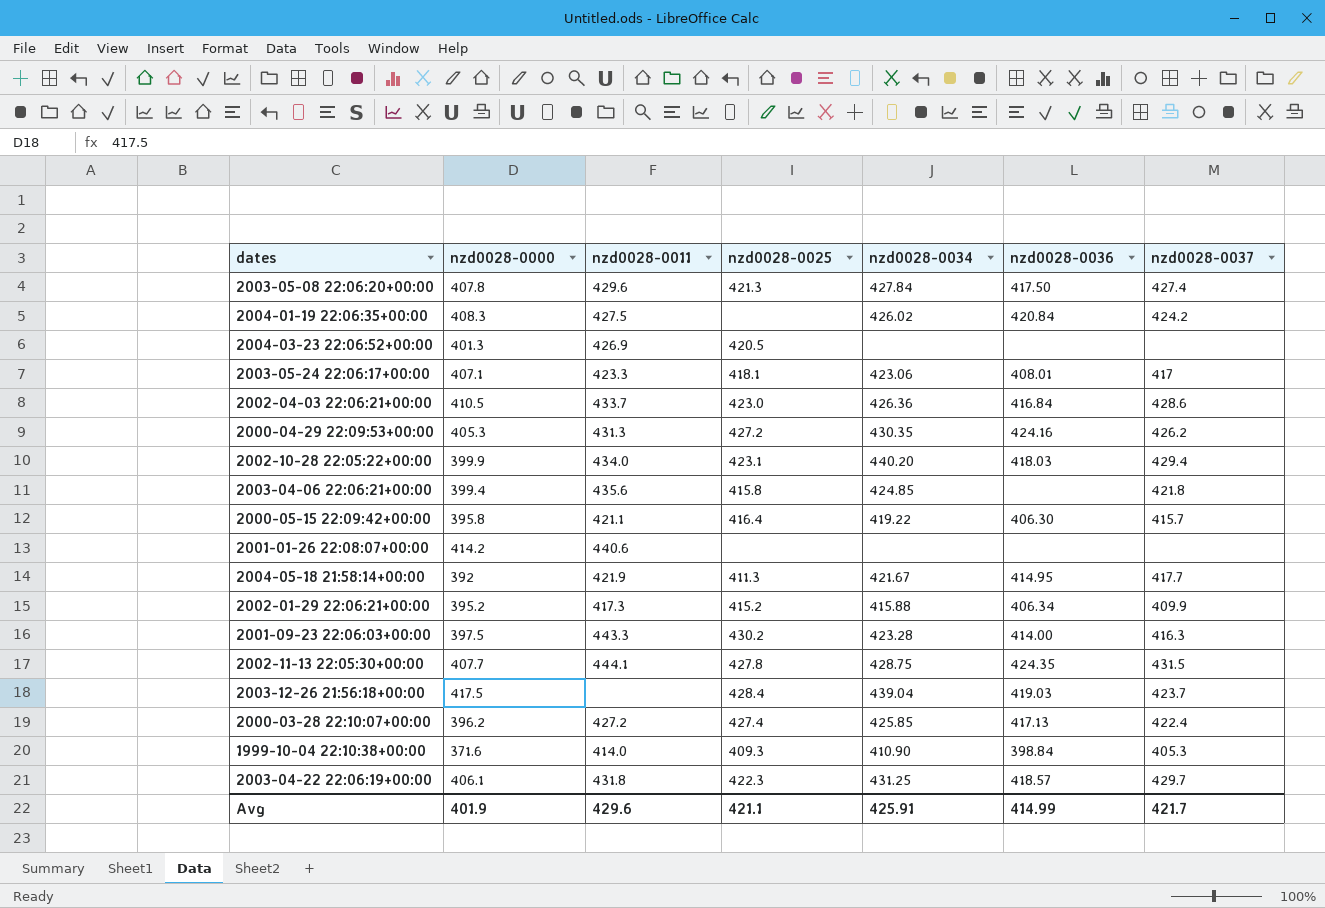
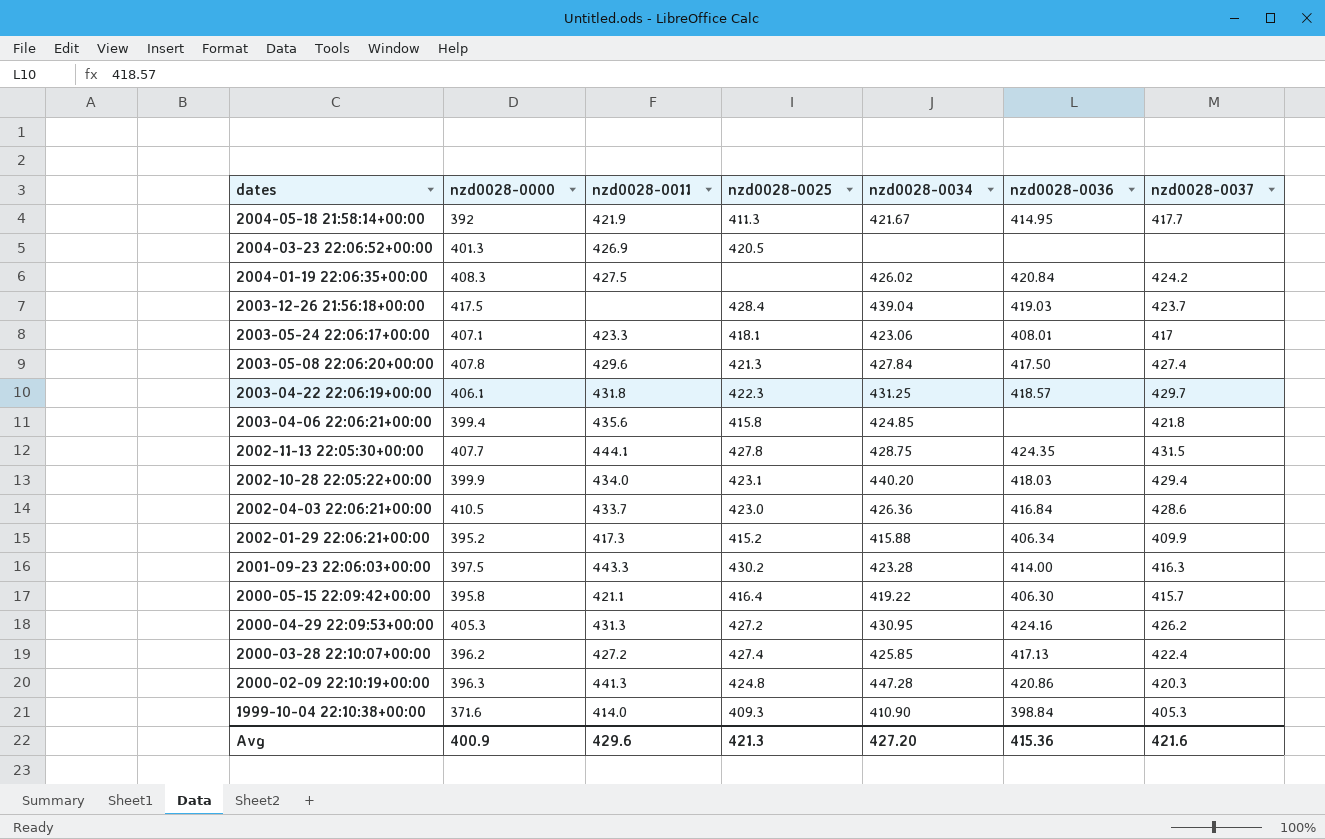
row order: none -> dates descending
row 2001-01-26 22:08:07+00:00: 414.2 | 440.6 | none | none | none | none -> none
2000-04-29 22:09:53+00:00 | nzd0028-0034: 430.35 -> 430.95
row 2000-02-09 22:10:19+00:00: none -> 396.3 | 441.3 | 424.8 | 447.28 | 420.86 | 420.3
Avg | nzd0028-0000: 401.9 -> 400.9
Avg | nzd0028-0025: 421.1 -> 421.3
Avg | nzd0028-0034: 425.91 -> 427.20
Avg | nzd0028-0036: 414.99 -> 415.36
Avg | nzd0028-0037: 421.7 -> 421.6

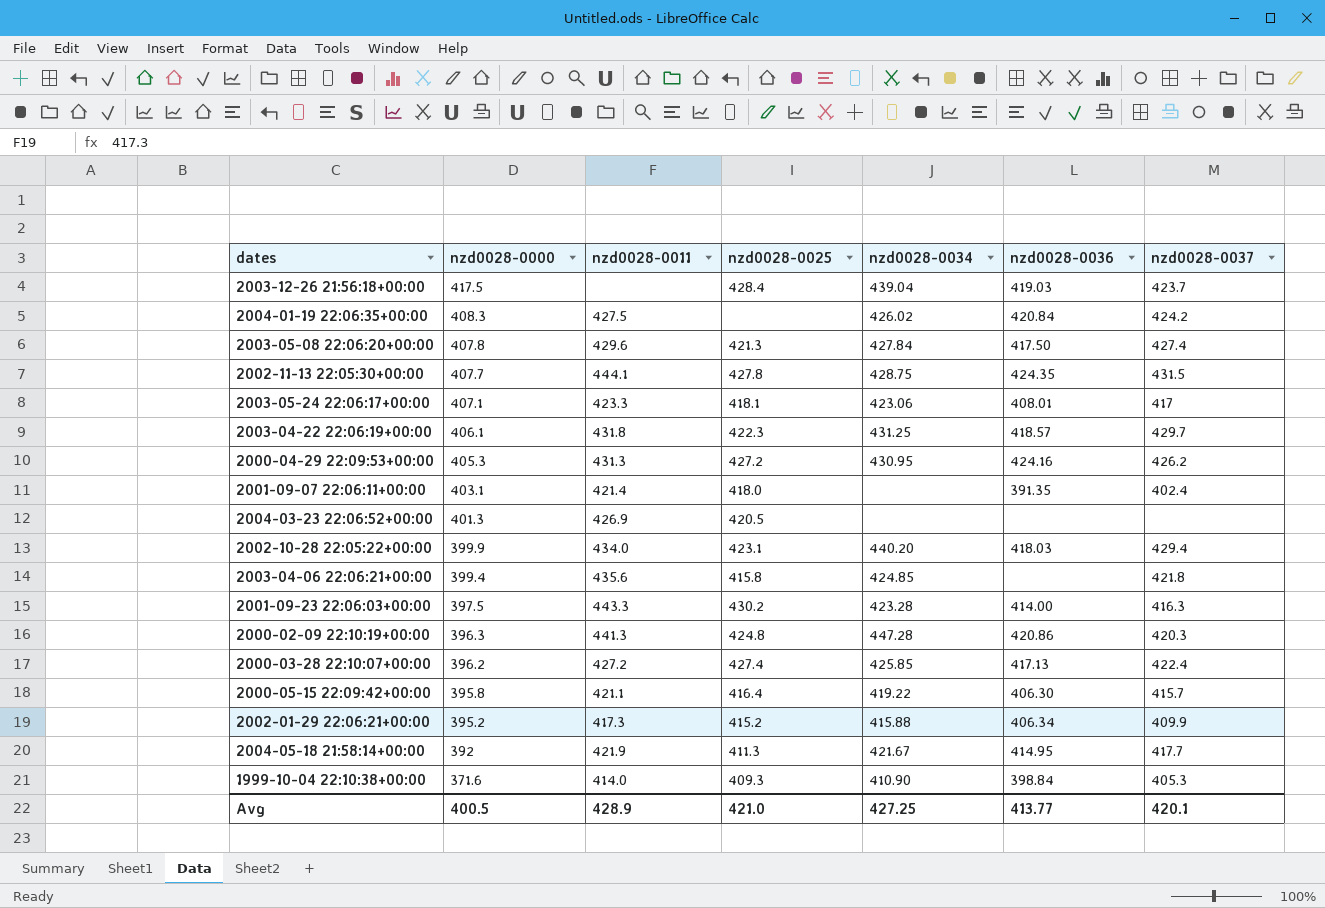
row order: dates descending -> nzd0028-0000 descending
row 2002-04-03 22:06:21+00:00: 410.5 | 433.7 | 423.0 | 426.36 | 416.84 | 428.6 -> none
row 2001-09-07 22:06:11+00:00: none -> 403.1 | 421.4 | 418.0 | none | 391.35 | 402.4
Avg | nzd0028-0000: 400.9 -> 400.5
Avg | nzd0028-0011: 429.6 -> 428.9
Avg | nzd0028-0025: 421.3 -> 421.0
Avg | nzd0028-0034: 427.20 -> 427.25
Avg | nzd0028-0036: 415.36 -> 413.77
Avg | nzd0028-0037: 421.6 -> 420.1

